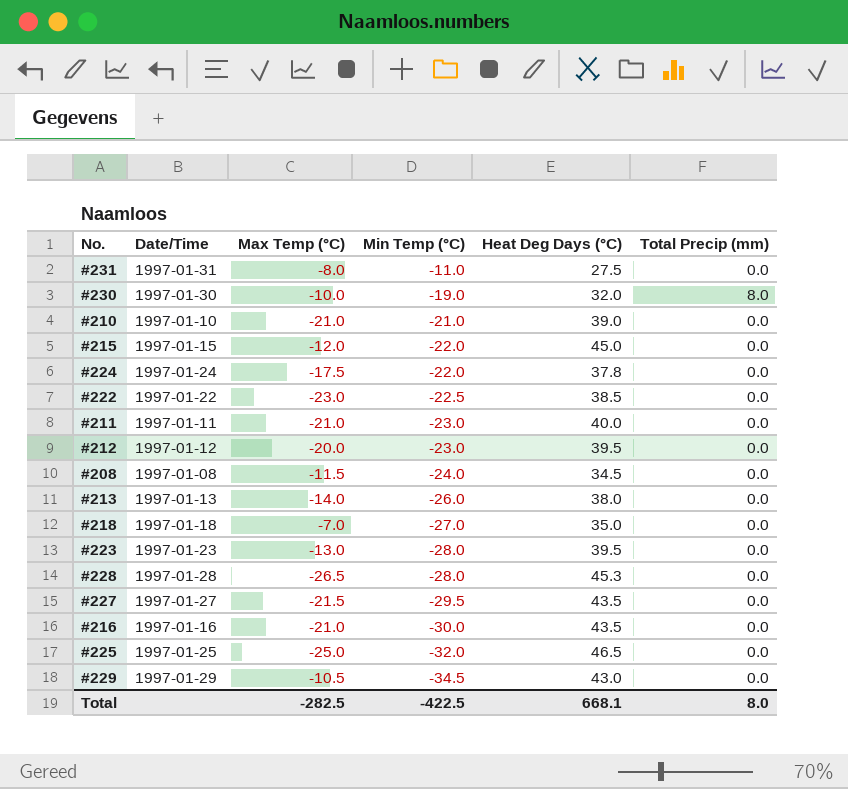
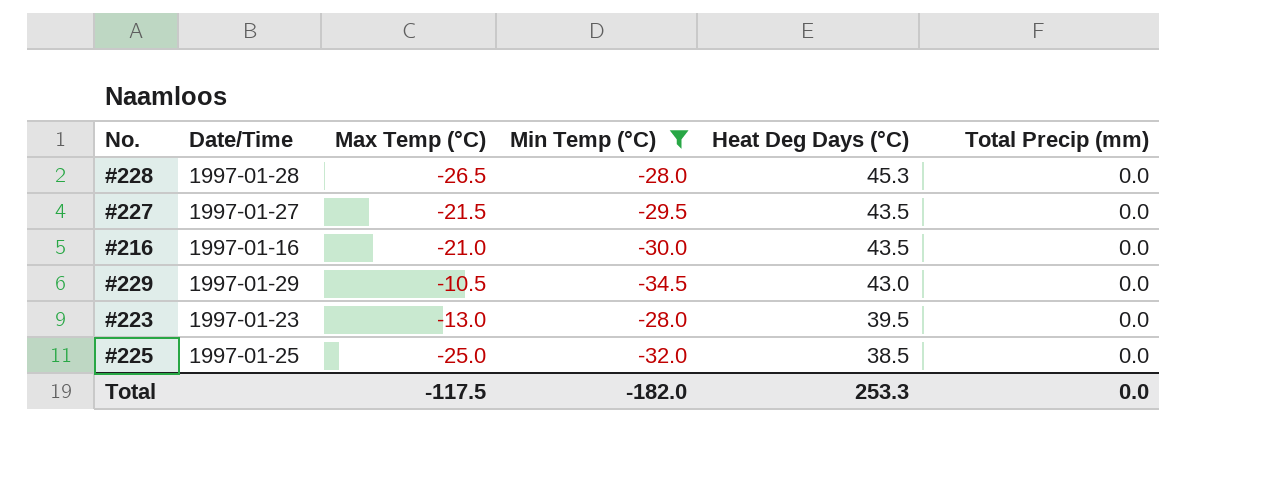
filter: none -> Min Temp (°C) <= -28.0
row order: Min Temp (°C) descending -> Heat Deg Days (°C) descending
#225 | Heat Deg Days (°C): 46.5 -> 38.5
Total | Max Temp (°C): -282.5 -> -117.5
Total | Min Temp (°C): -422.5 -> -182.0
Total | Heat Deg Days (°C): 668.1 -> 253.3
Total | Total Precip (mm): 8.0 -> 0.0

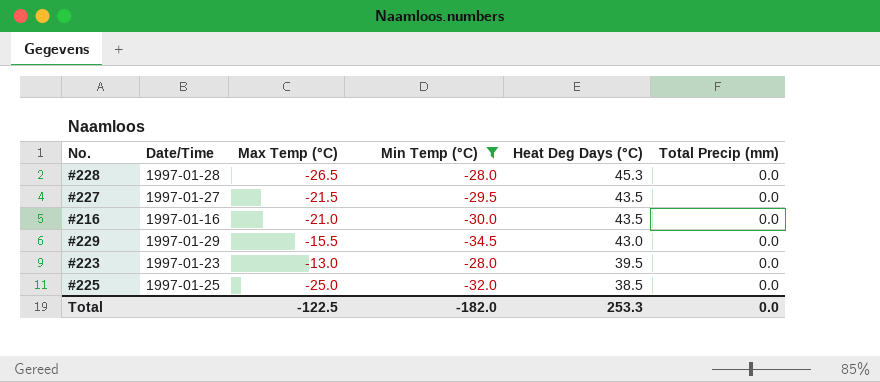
#229 | Max Temp (°C): -10.5 -> -15.5
Total | Max Temp (°C): -117.5 -> -122.5

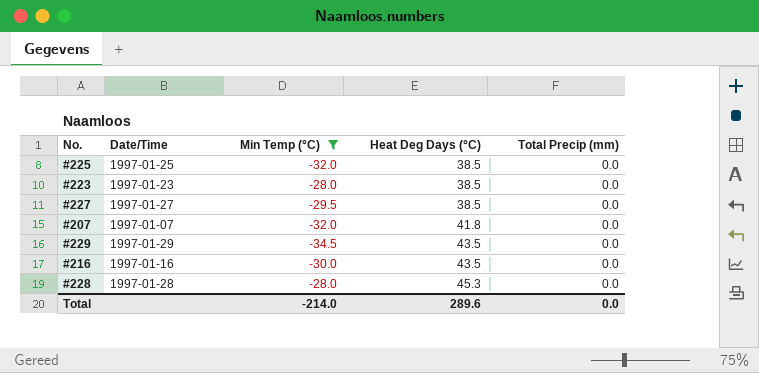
row order: Heat Deg Days (°C) descending -> Heat Deg Days (°C) ascending
column Max Temp (°C) | position: 3 -> none
#223 | Heat Deg Days (°C): 39.5 -> 38.5
#227 | Heat Deg Days (°C): 43.5 -> 38.5
row #207: none -> 1997-01-07 | -32.0 | 41.8 | 0.0
#229 | Heat Deg Days (°C): 43.0 -> 43.5
Total | Min Temp (°C): -182.0 -> -214.0
Total | Heat Deg Days (°C): 253.3 -> 289.6

